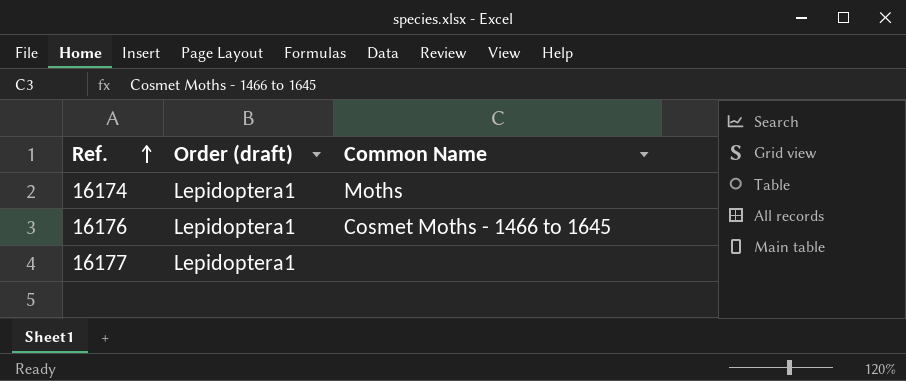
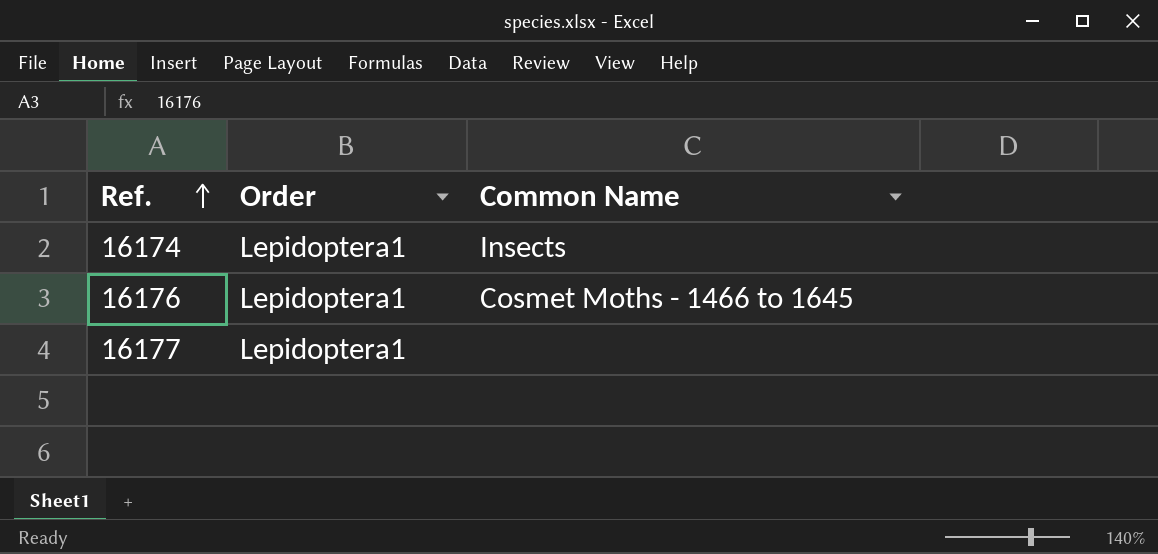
column name: Order (draft) -> Order
16174 | Common Name: Moths -> Insects

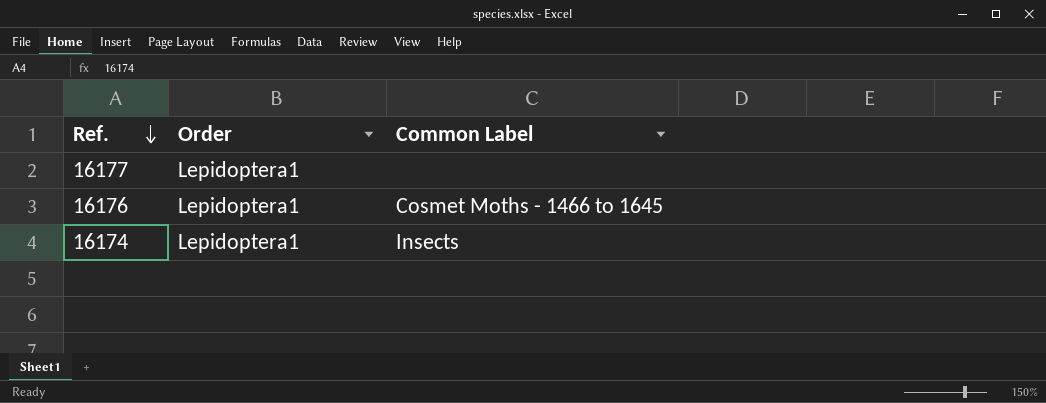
row order: Ref. ascending -> Ref. descending
column name: Common Name -> Common Label

